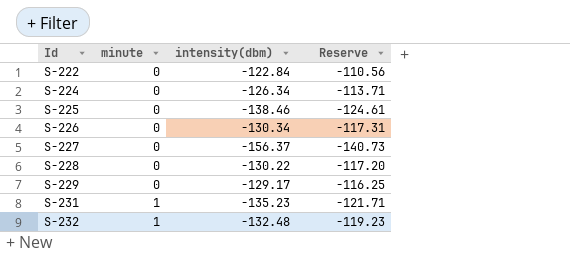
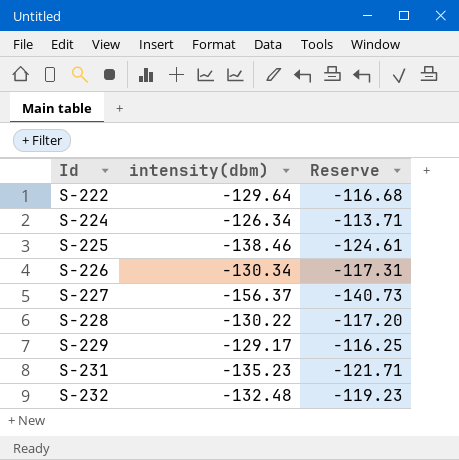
column minute | position: 2 -> none
S-222 | intensity(dbm): -122.84 -> -129.64
S-222 | Reserve: -110.56 -> -116.68

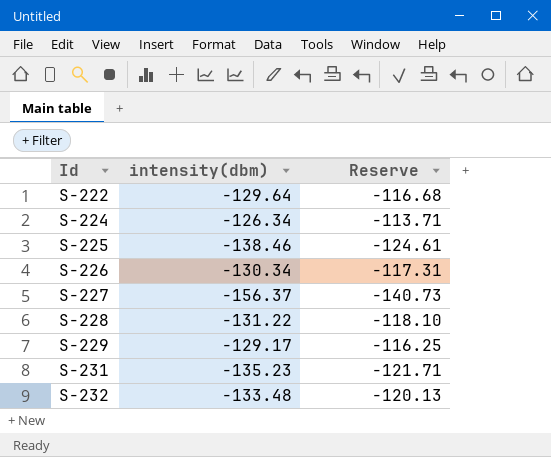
S-228 | intensity(dbm): -130.22 -> -131.22
S-228 | Reserve: -117.20 -> -118.10
S-232 | intensity(dbm): -132.48 -> -133.48
S-232 | Reserve: -119.23 -> -120.13

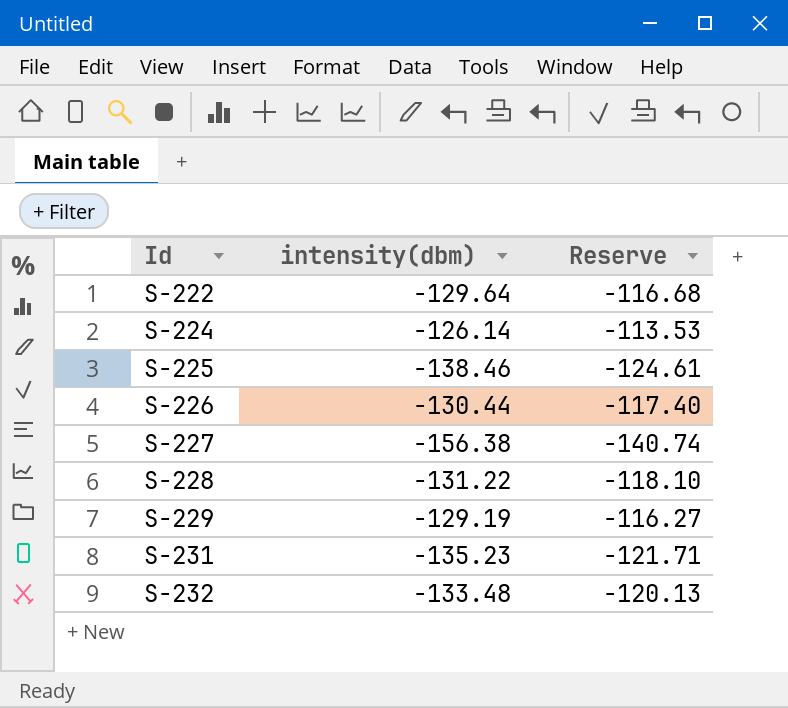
S-224 | intensity(dbm): -126.34 -> -126.14
S-224 | Reserve: -113.71 -> -113.53
S-226 | intensity(dbm): -130.34 -> -130.44
S-226 | Reserve: -117.31 -> -117.40
S-227 | intensity(dbm): -156.37 -> -156.38
S-227 | Reserve: -140.73 -> -140.74
S-229 | intensity(dbm): -129.17 -> -129.19
S-229 | Reserve: -116.25 -> -116.27

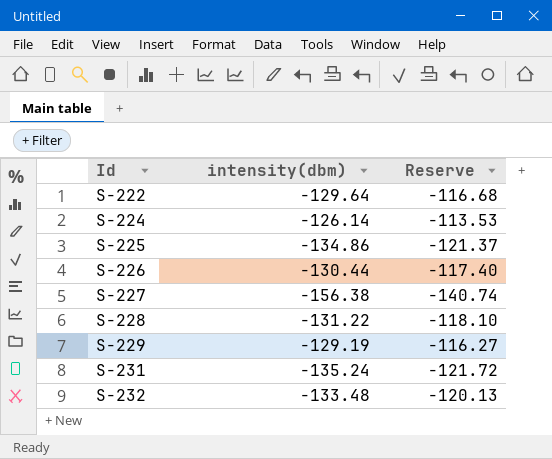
S-225 | intensity(dbm): -138.46 -> -134.86
S-225 | Reserve: -124.61 -> -121.37
S-231 | intensity(dbm): -135.23 -> -135.24
S-231 | Reserve: -121.71 -> -121.72

